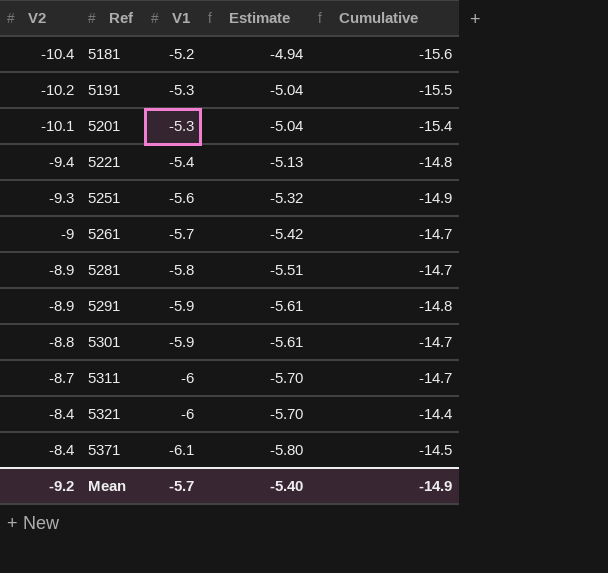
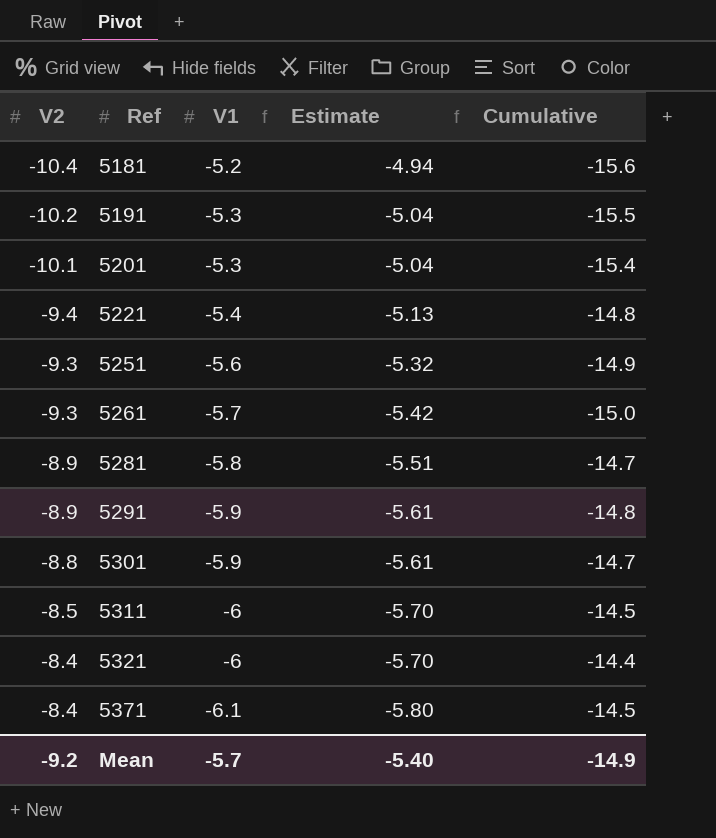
5261 | V2: -9 -> -9.3
5261 | Cumulative: -14.7 -> -15.0
5311 | V2: -8.7 -> -8.5
5311 | Cumulative: -14.7 -> -14.5

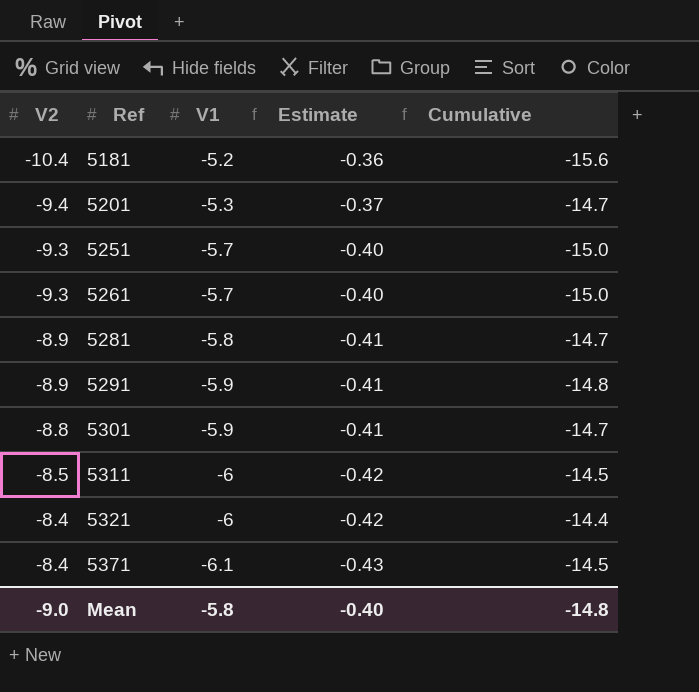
column Estimate | formula: [V1] * 0.95 -> [V1] * 0.07
row 5191: -10.2 | -5.3 | -5.04 | -15.5 -> none
row 5221: -9.4 | -5.4 | -5.13 | -14.8 -> none
5201 | V2: -10.1 -> -9.4
5201 | Cumulative: -15.4 -> -14.7
5251 | V1: -5.6 -> -5.7
5251 | Cumulative: -14.9 -> -15.0
Mean | V2: -9.2 -> -9.0
Mean | V1: -5.7 -> -5.8
Mean | Estimate: -5.40 -> -0.40
Mean | Cumulative: -14.9 -> -14.8

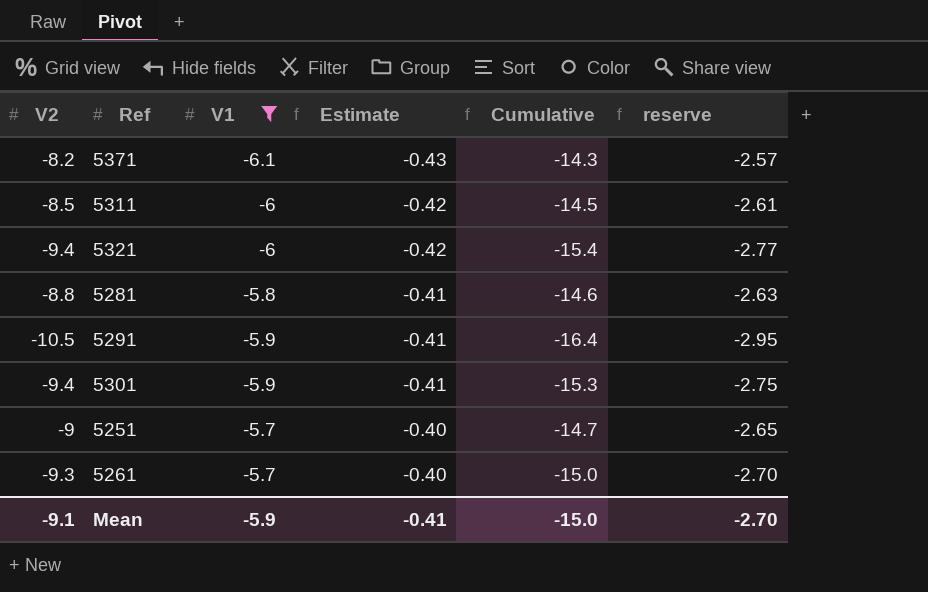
filter: none -> V1 <= -5.7
row order: V2 ascending -> Estimate ascending
column reserve | formula: none -> [Cumulative] * 0.18
5371 | V2: -8.4 -> -8.2
5371 | Cumulative: -14.5 -> -14.3
5321 | V2: -8.4 -> -9.4
5321 | Cumulative: -14.4 -> -15.4
5281 | V2: -8.9 -> -8.8
5281 | Cumulative: -14.7 -> -14.6
5291 | V2: -8.9 -> -10.5
5291 | Cumulative: -14.8 -> -16.4
5301 | V2: -8.8 -> -9.4
5301 | Cumulative: -14.7 -> -15.3
5251 | V2: -9.3 -> -9
5251 | Cumulative: -15.0 -> -14.7
Mean | V2: -9.0 -> -9.1
Mean | V1: -5.8 -> -5.9
Mean | Estimate: -0.40 -> -0.41
Mean | Cumulative: -14.8 -> -15.0

